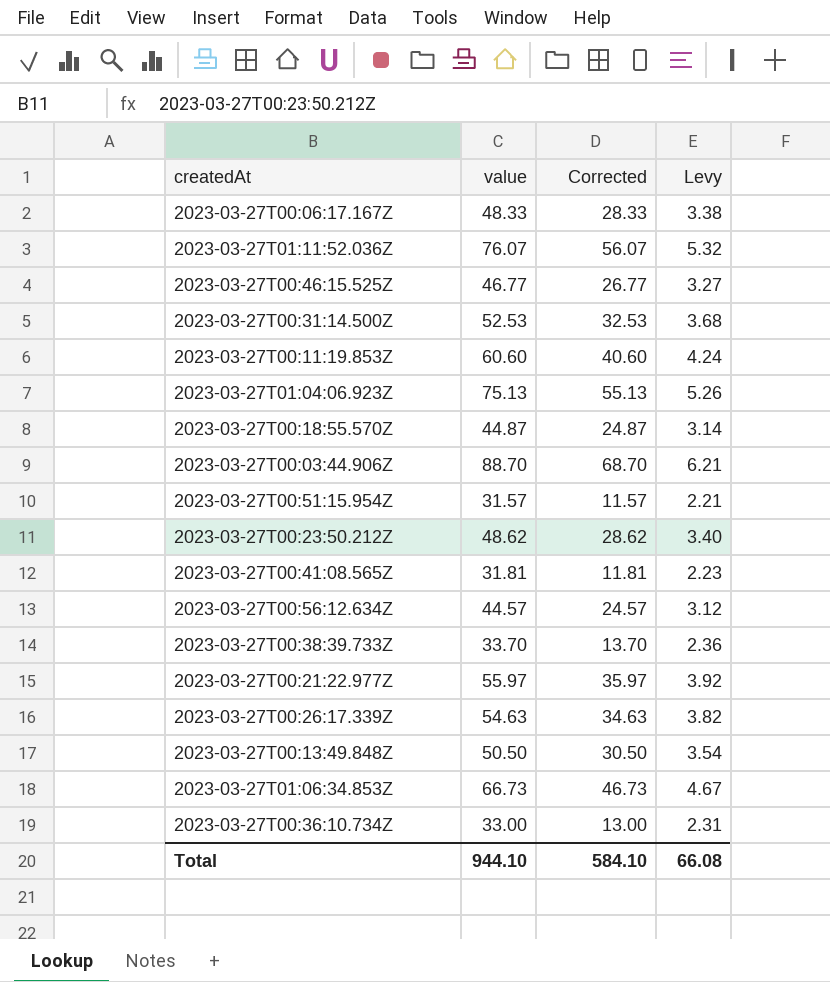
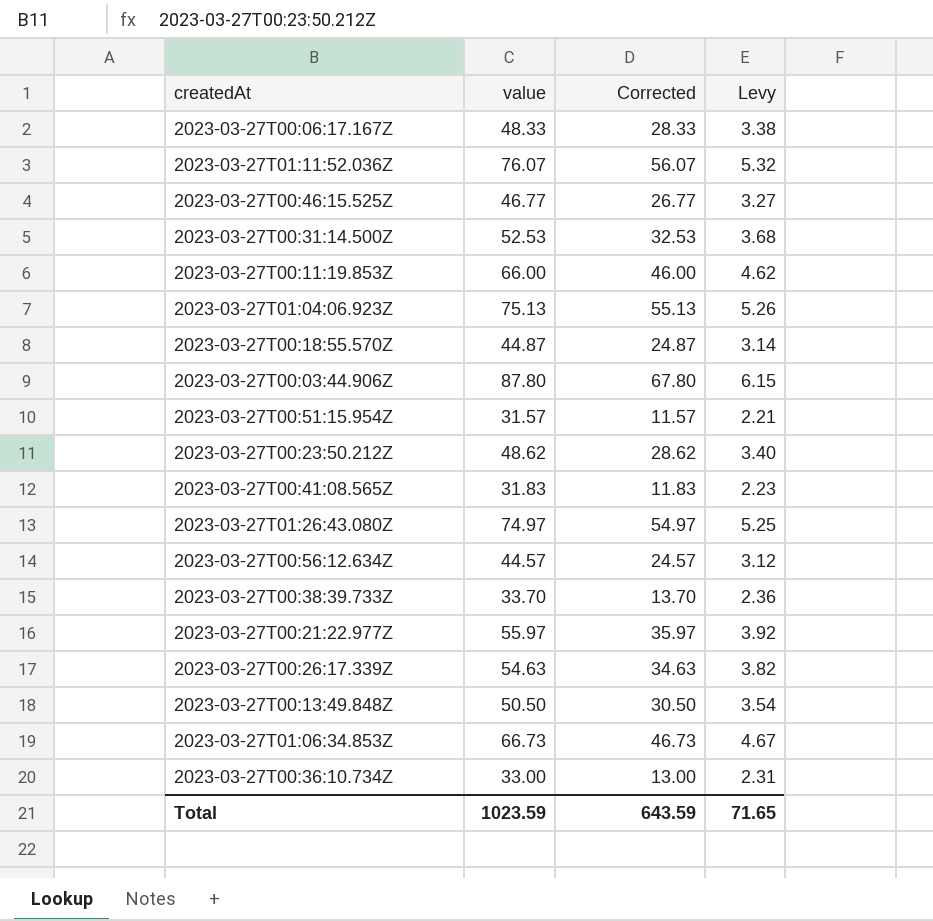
2023-03-27T00:11:19.853Z | value: 60.60 -> 66.00
2023-03-27T00:11:19.853Z | Corrected: 40.60 -> 46.00
2023-03-27T00:11:19.853Z | Levy: 4.24 -> 4.62
2023-03-27T00:03:44.906Z | value: 88.70 -> 87.80
2023-03-27T00:03:44.906Z | Corrected: 68.70 -> 67.80
2023-03-27T00:03:44.906Z | Levy: 6.21 -> 6.15
2023-03-27T00:41:08.565Z | value: 31.81 -> 31.83
2023-03-27T00:41:08.565Z | Corrected: 11.81 -> 11.83
row 2023-03-27T01:26:43.080Z: none -> 74.97 | 54.97 | 5.25
Total | value: 944.10 -> 1023.59
Total | Corrected: 584.10 -> 643.59
Total | Levy: 66.08 -> 71.65

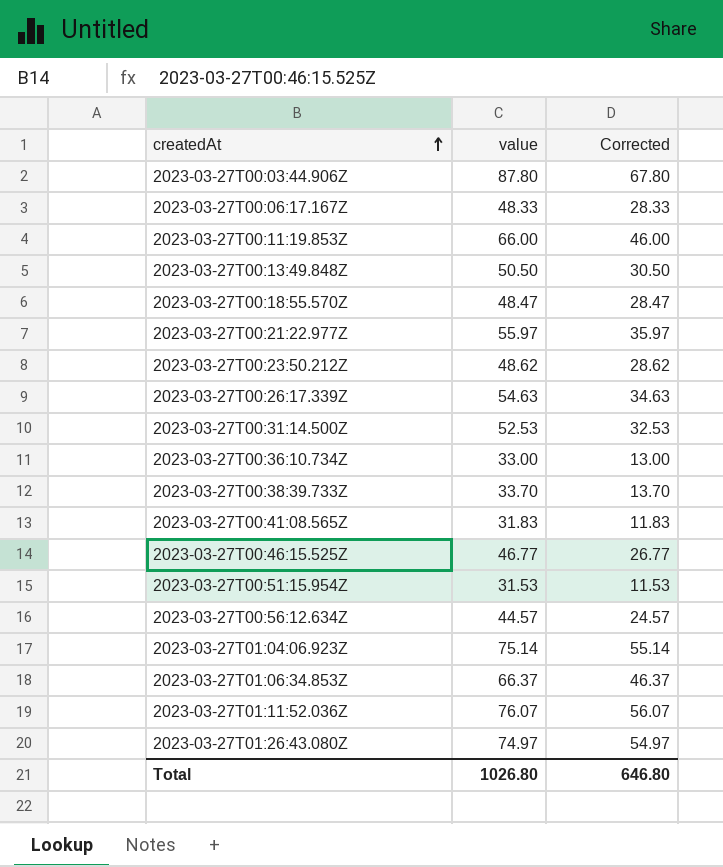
row order: none -> createdAt ascending
column Levy | formula: [value] * 0.07 -> none
2023-03-27T00:18:55.570Z | value: 44.87 -> 48.47
2023-03-27T00:18:55.570Z | Corrected: 24.87 -> 28.47
2023-03-27T00:51:15.954Z | value: 31.57 -> 31.53
2023-03-27T00:51:15.954Z | Corrected: 11.57 -> 11.53
2023-03-27T01:04:06.923Z | value: 75.13 -> 75.14
2023-03-27T01:04:06.923Z | Corrected: 55.13 -> 55.14
2023-03-27T01:06:34.853Z | value: 66.73 -> 66.37
2023-03-27T01:06:34.853Z | Corrected: 46.73 -> 46.37
Total | value: 1023.59 -> 1026.80
Total | Corrected: 643.59 -> 646.80

